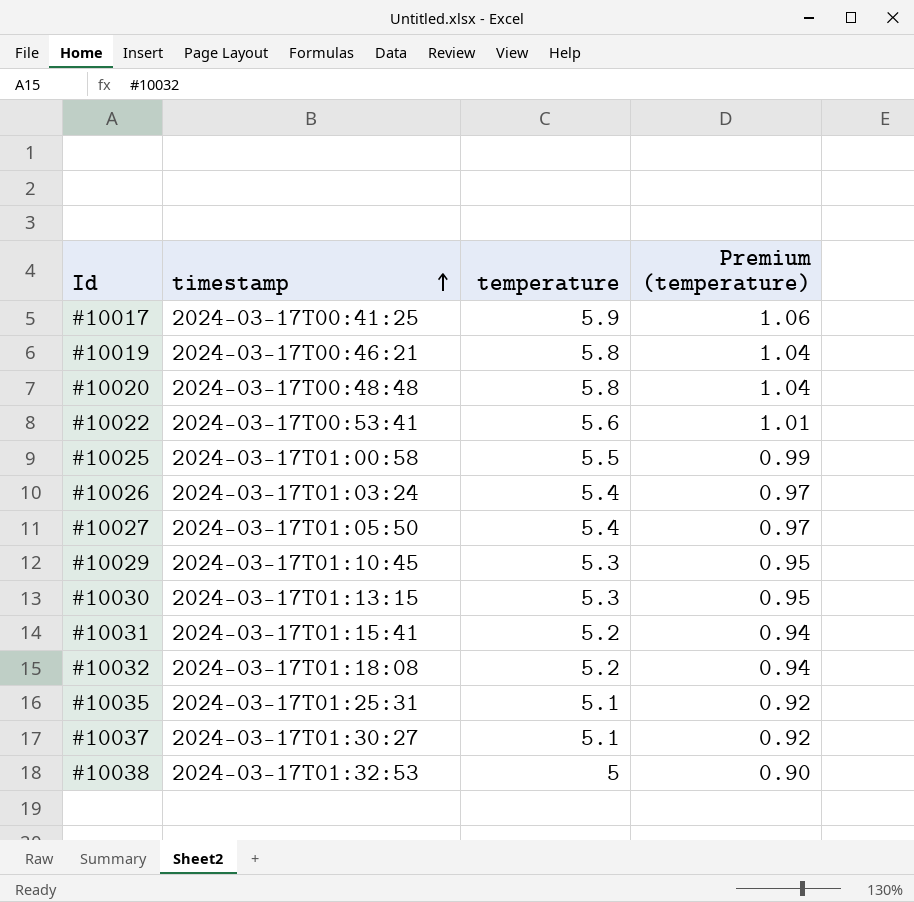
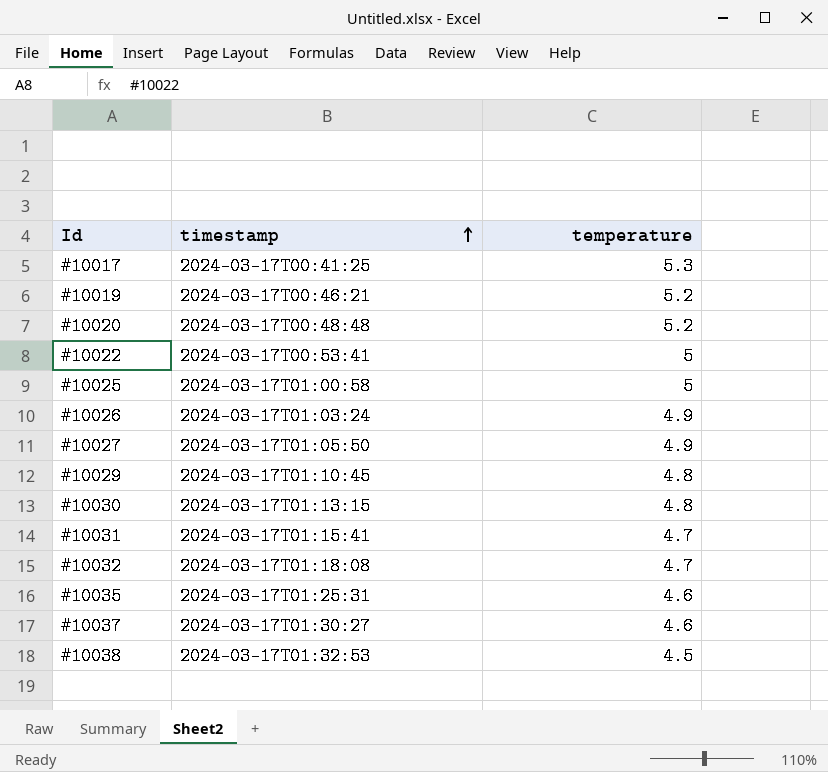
column Premium (temperature) | formula: [temperature] * 0.18 -> none
#10017 | temperature: 5.9 -> 5.3
#10019 | temperature: 5.8 -> 5.2
#10020 | temperature: 5.8 -> 5.2
#10022 | temperature: 5.6 -> 5
#10025 | temperature: 5.5 -> 5
#10026 | temperature: 5.4 -> 4.9
#10027 | temperature: 5.4 -> 4.9
#10029 | temperature: 5.3 -> 4.8
#10030 | temperature: 5.3 -> 4.8
#10031 | temperature: 5.2 -> 4.7
#10032 | temperature: 5.2 -> 4.7
#10035 | temperature: 5.1 -> 4.6
#10037 | temperature: 5.1 -> 4.6
#10038 | temperature: 5 -> 4.5

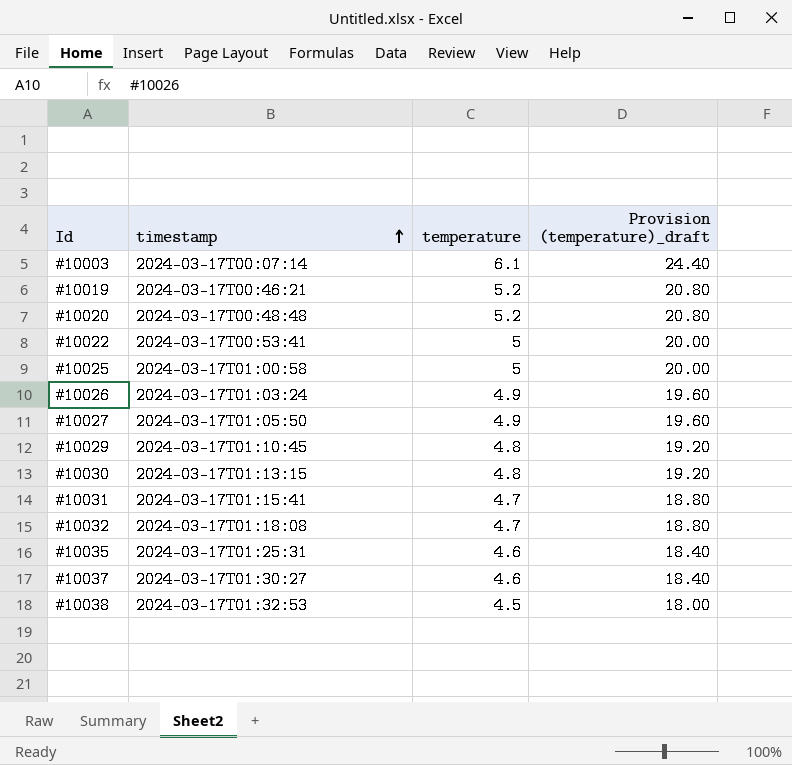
column Provision (temperature)_draft | formula: none -> [temperature] * 4
row #10017: 2024-03-17T00:41:25 | 5.3 -> none
row #10003: none -> 2024-03-17T00:07:14 | 6.1 | 24.40

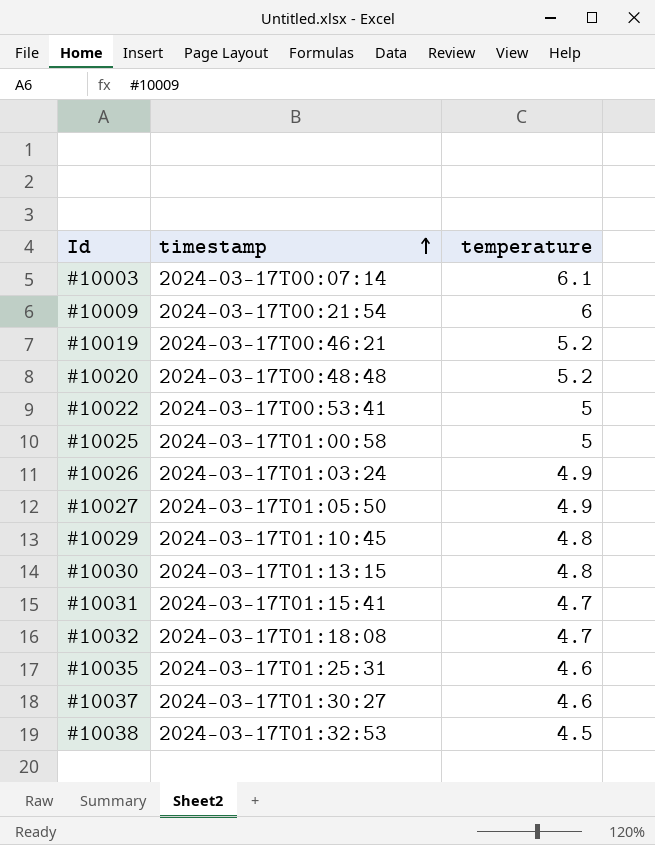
column Provision (temperature)_draft | formula: [temperature] * 4 -> none
row #10009: none -> 2024-03-17T00:21:54 | 6

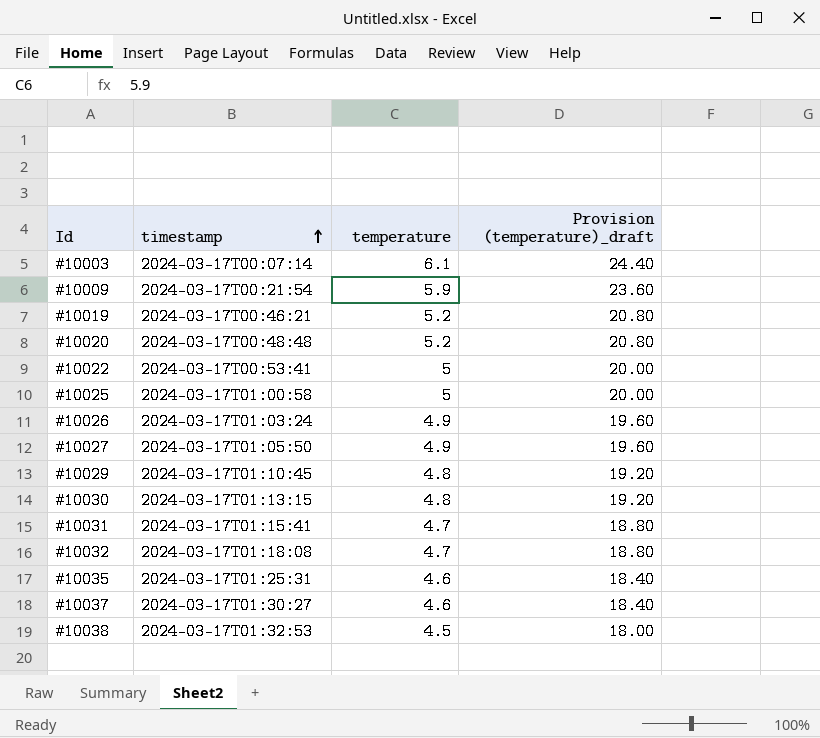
column Provision (temperature)_draft | formula: none -> [temperature] * 4
#10009 | temperature: 6 -> 5.9

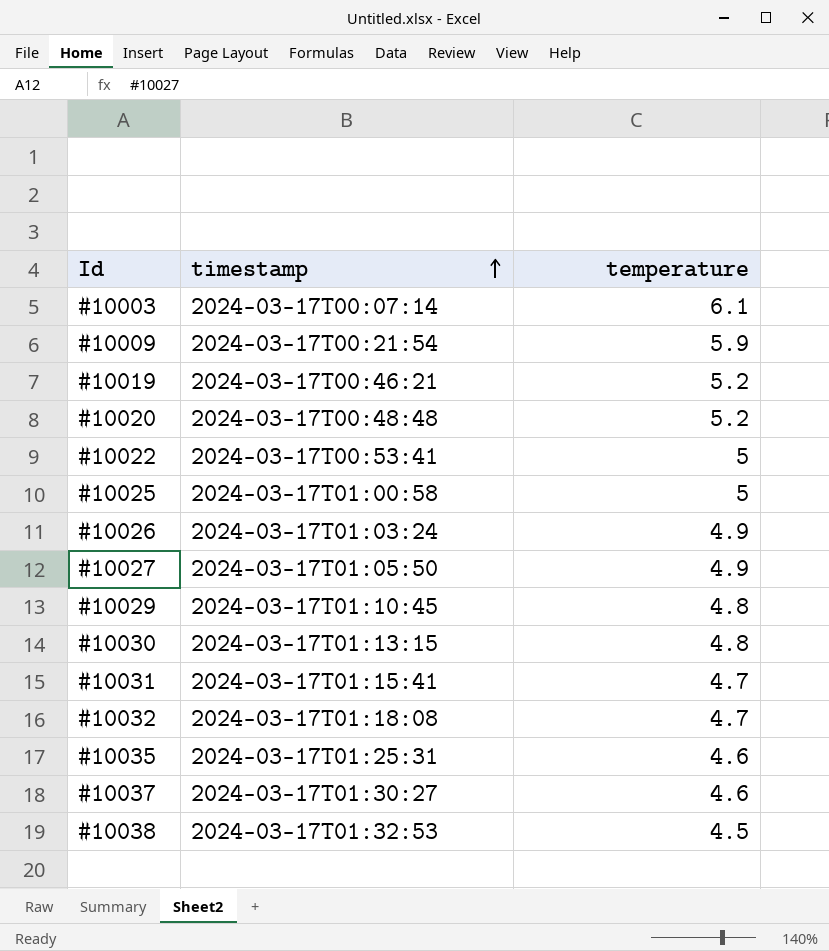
column Provision (temperature)_draft | formula: [temperature] * 4 -> none

